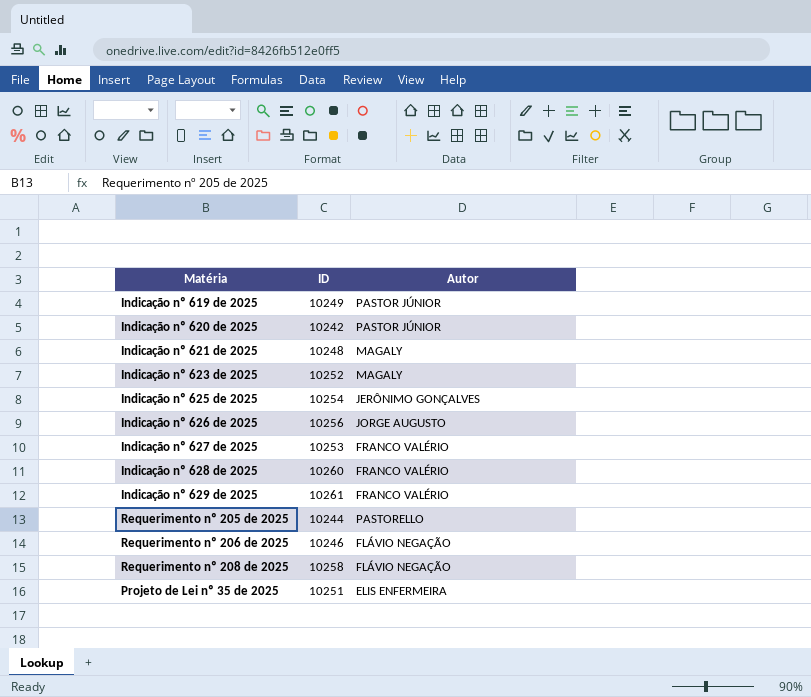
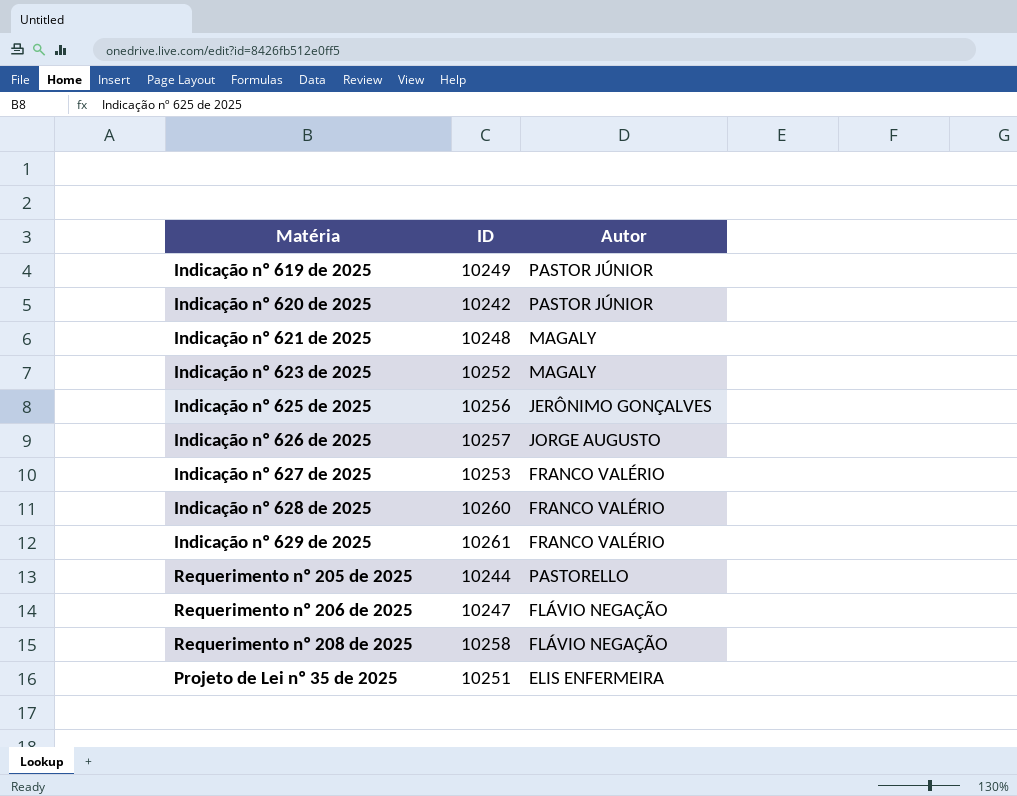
Indicação nº 625 de 2025 | ID: 10254 -> 10256
Indicação nº 626 de 2025 | ID: 10256 -> 10257
Requerimento nº 206 de 2025 | ID: 10246 -> 10247

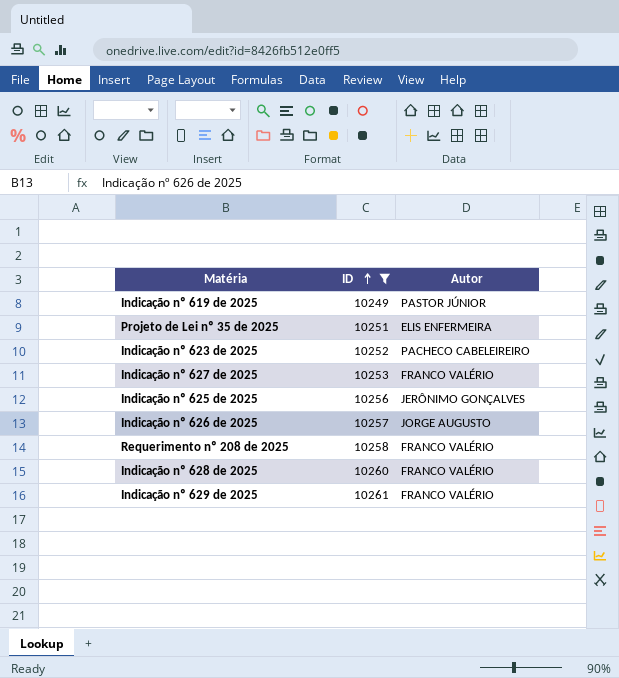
filter: none -> ID >= 10249
row order: none -> ID ascending
Indicação nº 623 de 2025 | Autor: MAGALY -> PACHECO CABELEIREIRO
Requerimento nº 208 de 2025 | Autor: FLÁVIO NEGAÇÃO -> FRANCO VALÉRIO

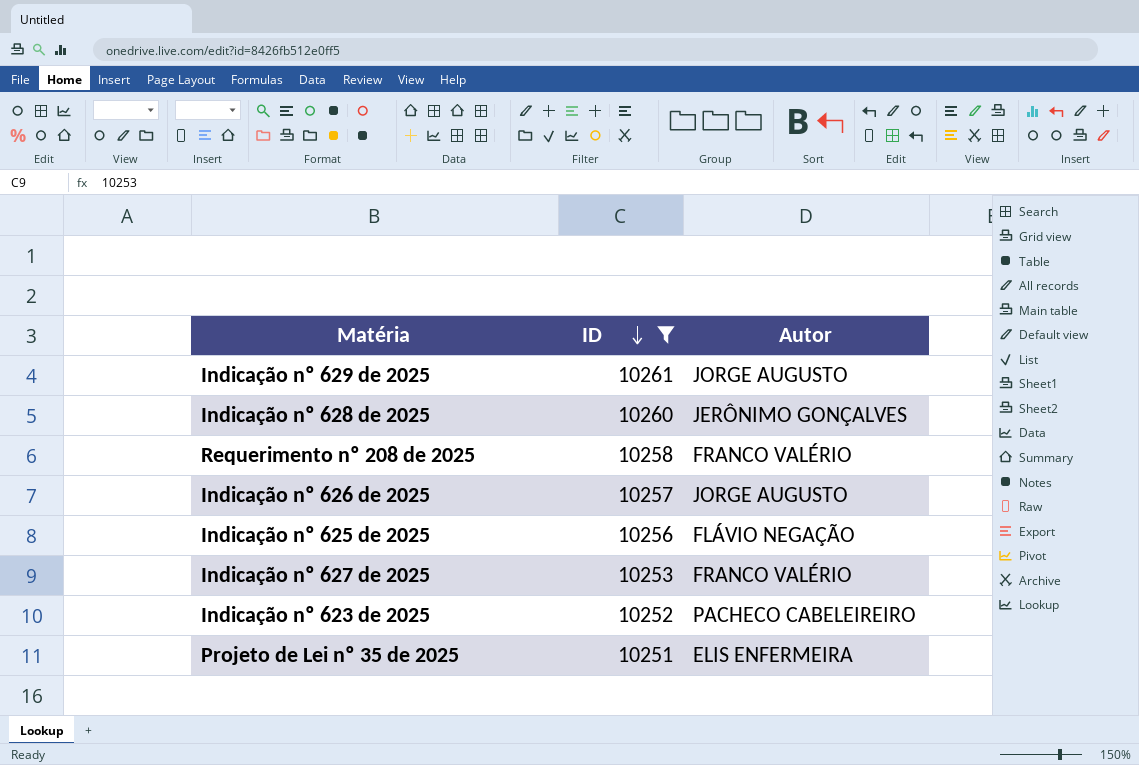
row order: ID ascending -> ID descending
row Indicação nº 619 de 2025: 10249 | PASTOR JÚNIOR -> none
Indicação nº 629 de 2025 | Autor: FRANCO VALÉRIO -> JORGE AUGUSTO
Indicação nº 628 de 2025 | Autor: FRANCO VALÉRIO -> JERÔNIMO GONÇALVES
Indicação nº 625 de 2025 | Autor: JERÔNIMO GONÇALVES -> FLÁVIO NEGAÇÃO

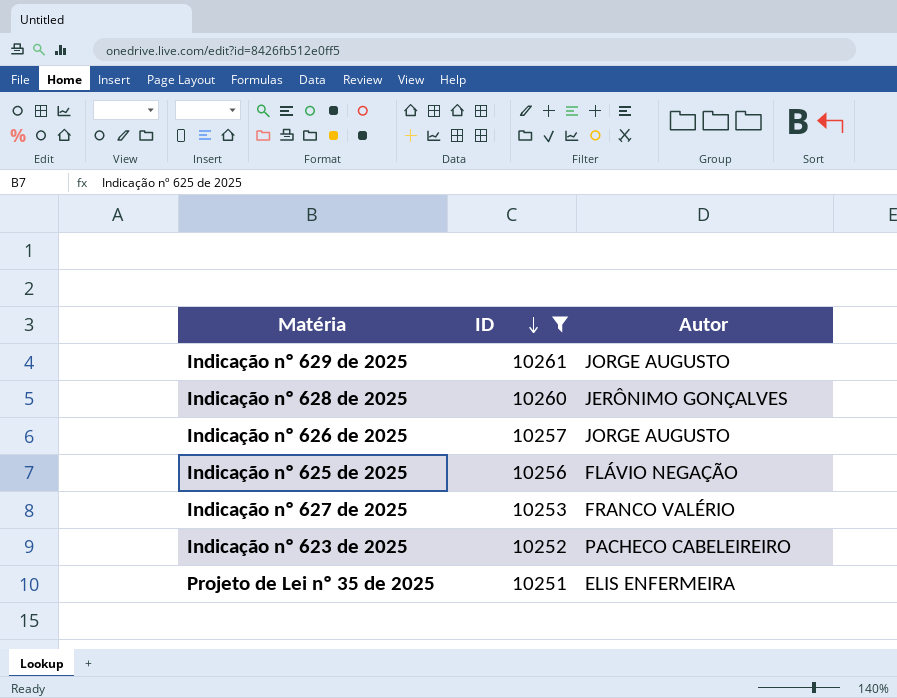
row Requerimento nº 208 de 2025: 10258 | FRANCO VALÉRIO -> none

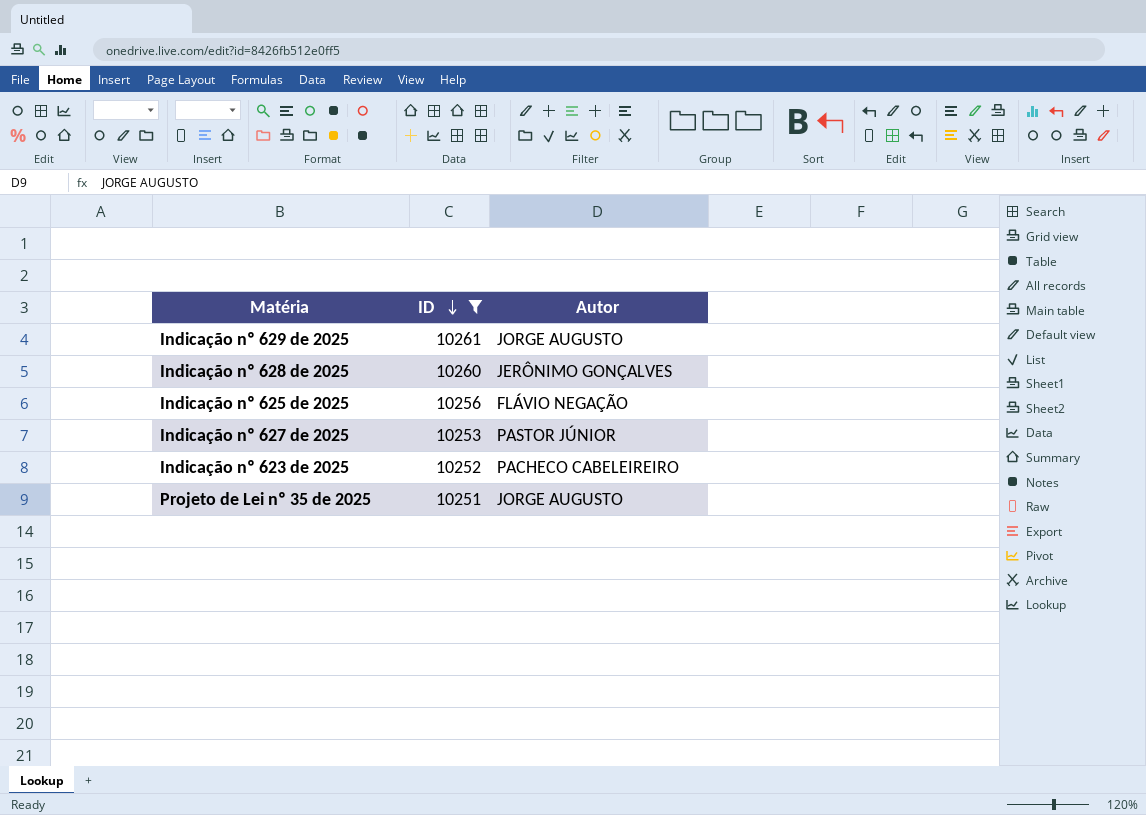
row Indicação nº 626 de 2025: 10257 | JORGE AUGUSTO -> none
Indicação nº 627 de 2025 | Autor: FRANCO VALÉRIO -> PASTOR JÚNIOR
Projeto de Lei nº 35 de 2025 | Autor: ELIS ENFERMEIRA -> JORGE AUGUSTO

